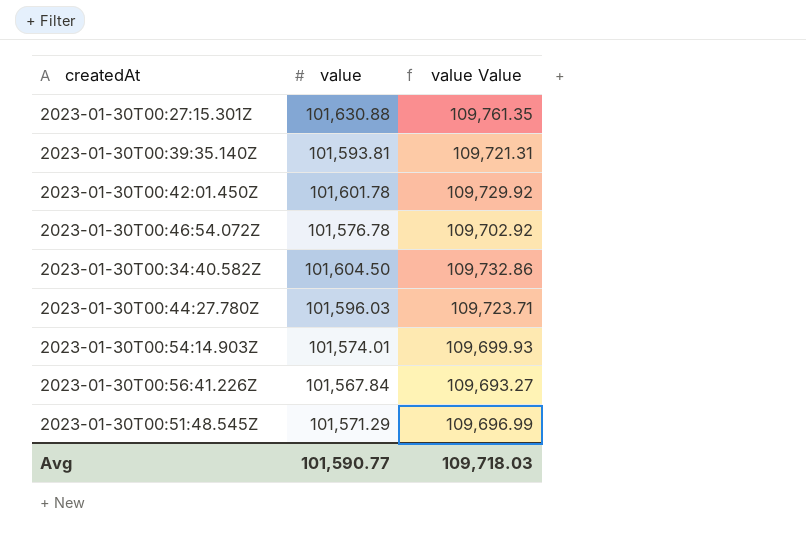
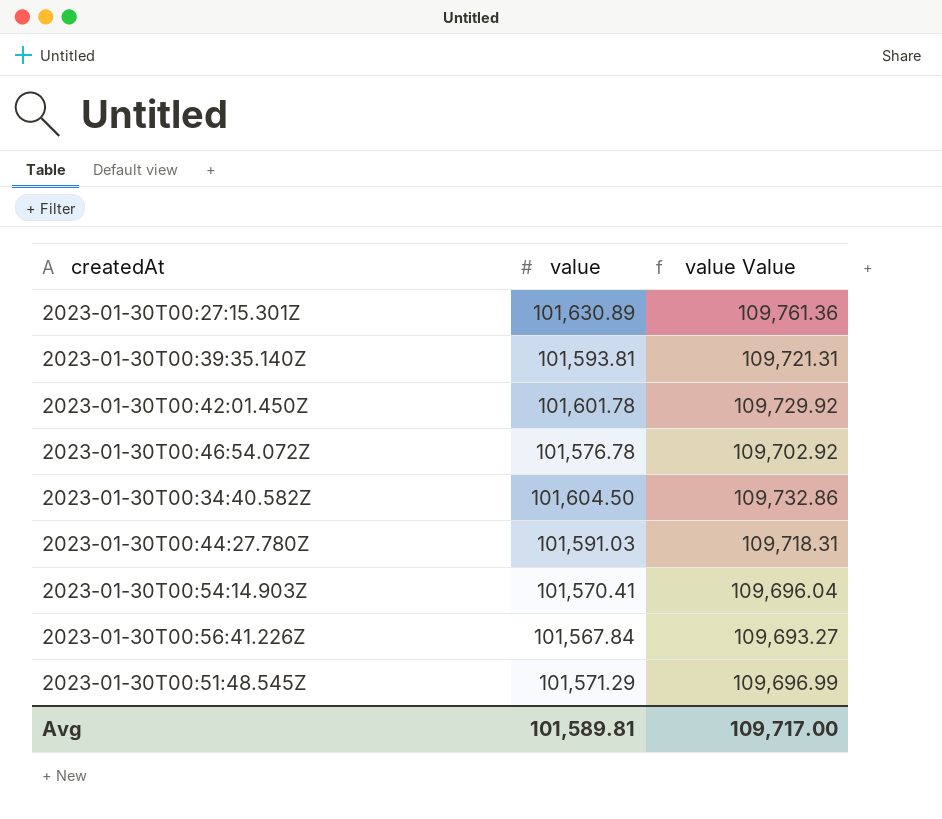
2023-01-30T00:27:15.301Z | value: 101,630.88 -> 101,630.89
2023-01-30T00:27:15.301Z | value Value: 109,761.35 -> 109,761.36
2023-01-30T00:44:27.780Z | value: 101,596.03 -> 101,591.03
2023-01-30T00:44:27.780Z | value Value: 109,723.71 -> 109,718.31
2023-01-30T00:54:14.903Z | value: 101,574.01 -> 101,570.41
2023-01-30T00:54:14.903Z | value Value: 109,699.93 -> 109,696.04
Avg | value: 101,590.77 -> 101,589.81
Avg | value Value: 109,718.03 -> 109,717.00

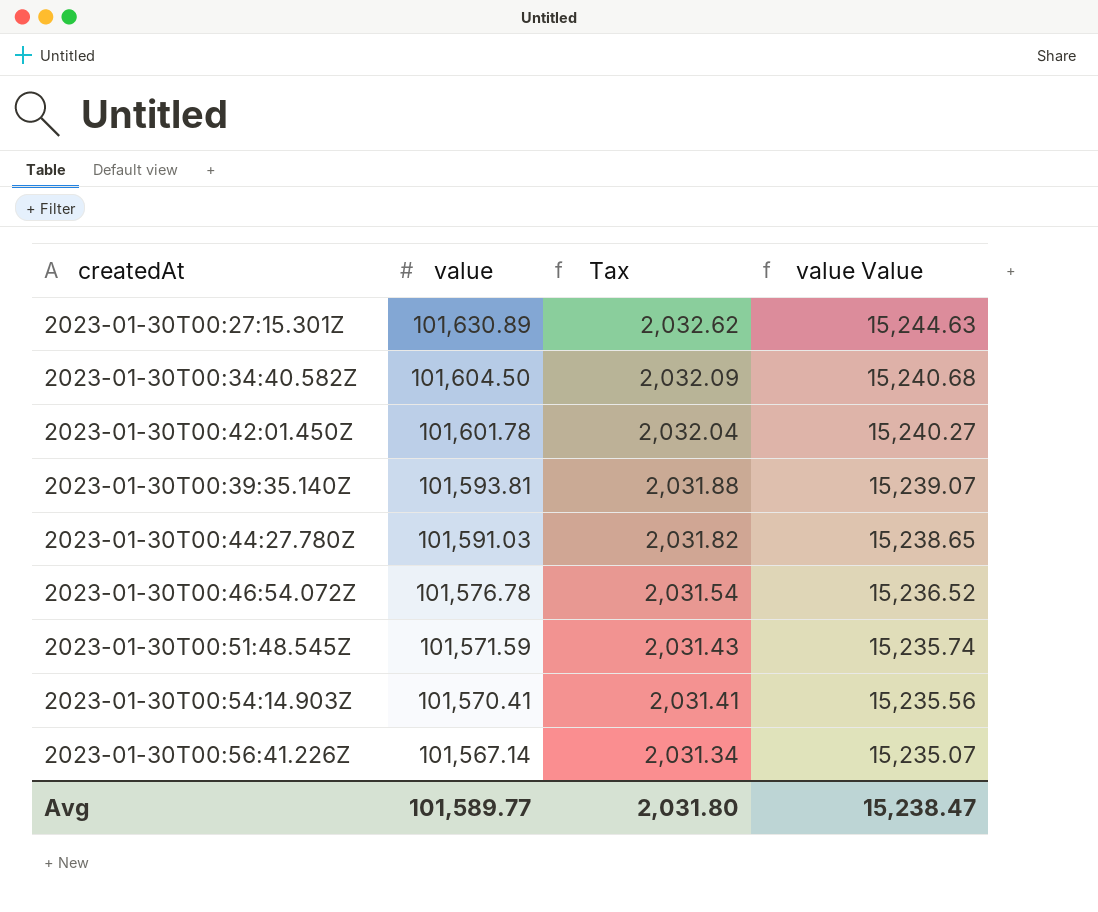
row order: none -> value descending
column Tax | formula: none -> [value] * 0.02
column value Value | formula: [value] * 1.08 -> [value] * 0.15
2023-01-30T00:51:48.545Z | value: 101,571.29 -> 101,571.59
2023-01-30T00:56:41.226Z | value: 101,567.84 -> 101,567.14
Avg | value: 101,589.81 -> 101,589.77
Avg | value Value: 109,717.00 -> 15,238.47

